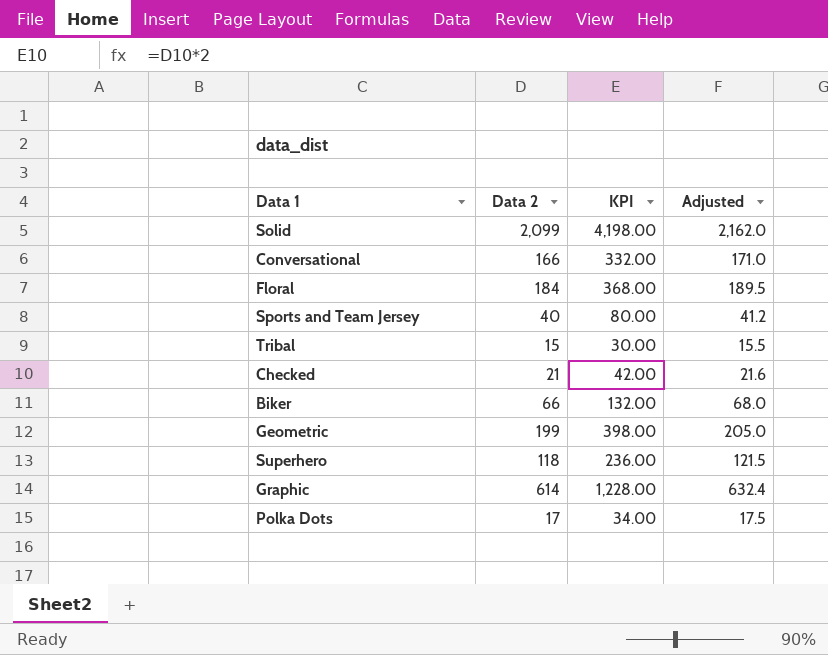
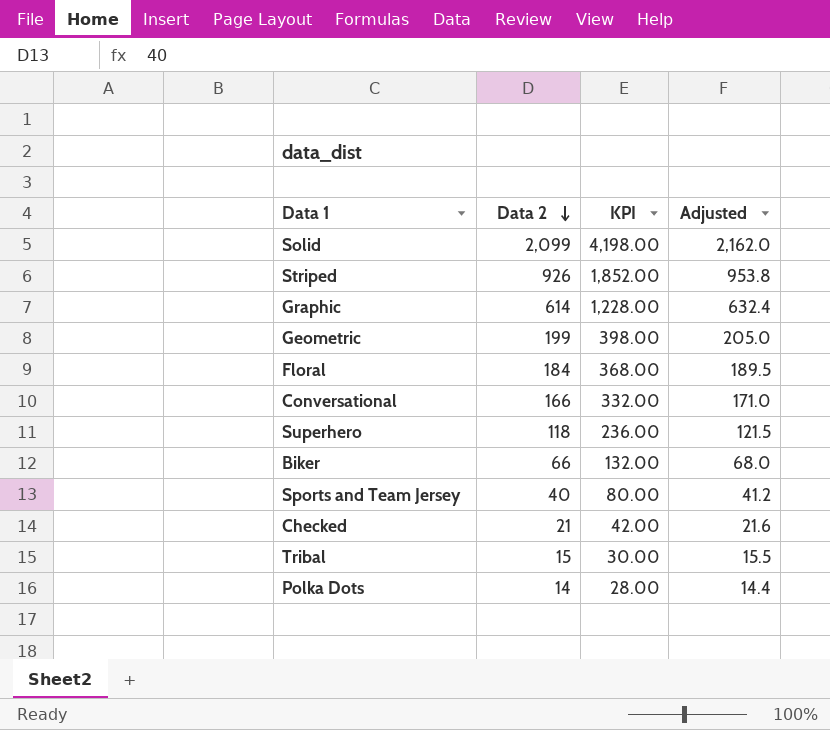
row order: none -> Data 2 descending
row Striped: none -> 926 | 1,852.00 | 953.8
Polka Dots | Data 2: 17 -> 14
Polka Dots | KPI: 34.00 -> 28.00
Polka Dots | Adjusted: 17.5 -> 14.4

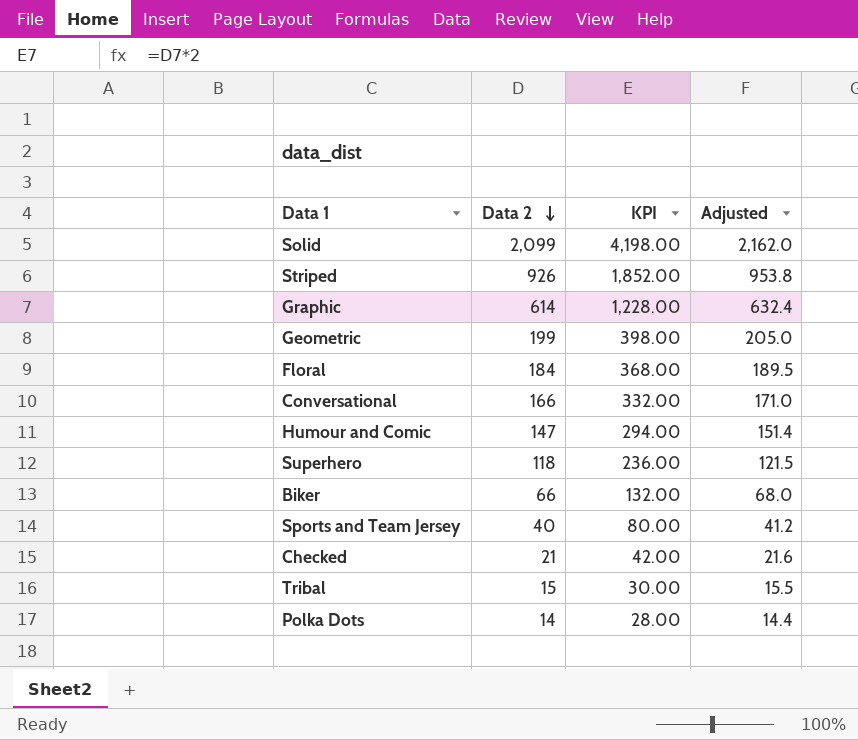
row Humour and Comic: none -> 147 | 294.00 | 151.4

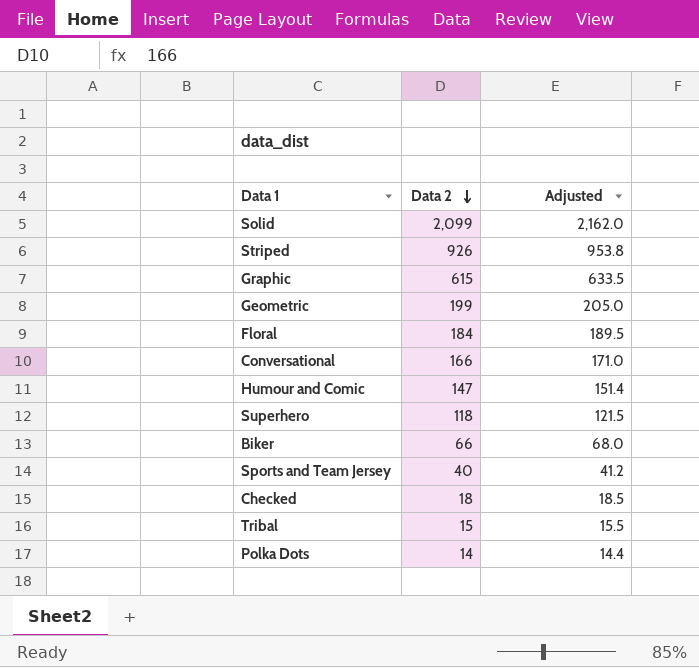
column KPI | formula: [Data 2] * 2 -> none
Graphic | Data 2: 614 -> 615
Graphic | Adjusted: 632.4 -> 633.5
Checked | Data 2: 21 -> 18
Checked | Adjusted: 21.6 -> 18.5

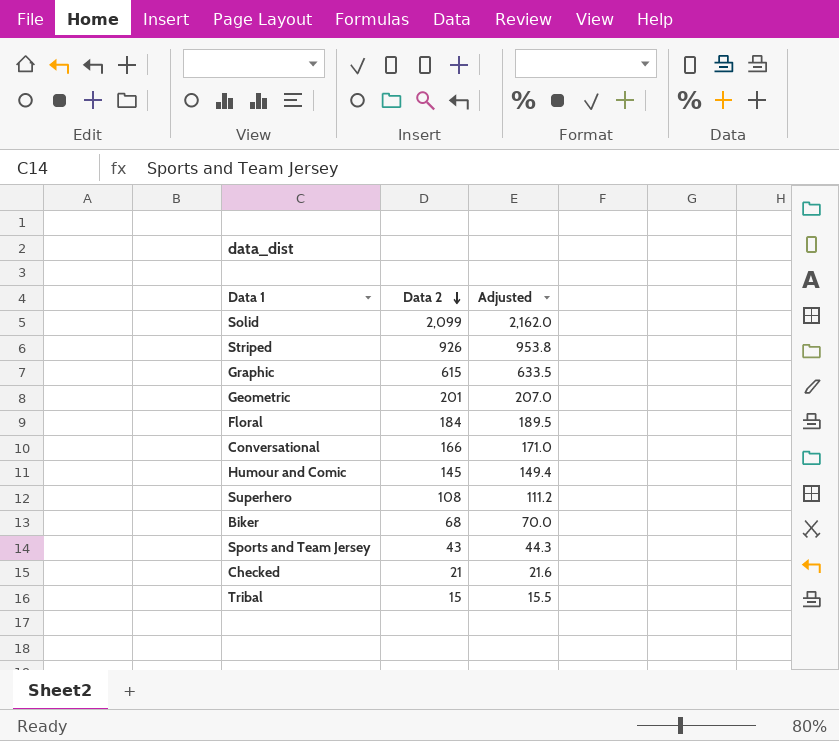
row Polka Dots: 14 | 14.4 -> none
Geometric | Data 2: 199 -> 201
Geometric | Adjusted: 205.0 -> 207.0
Humour and Comic | Data 2: 147 -> 145
Humour and Comic | Adjusted: 151.4 -> 149.4
Superhero | Data 2: 118 -> 108
Superhero | Adjusted: 121.5 -> 111.2
Biker | Data 2: 66 -> 68
Biker | Adjusted: 68.0 -> 70.0
Sports and Team Jersey | Data 2: 40 -> 43
Sports and Team Jersey | Adjusted: 41.2 -> 44.3
Checked | Data 2: 18 -> 21
Checked | Adjusted: 18.5 -> 21.6

